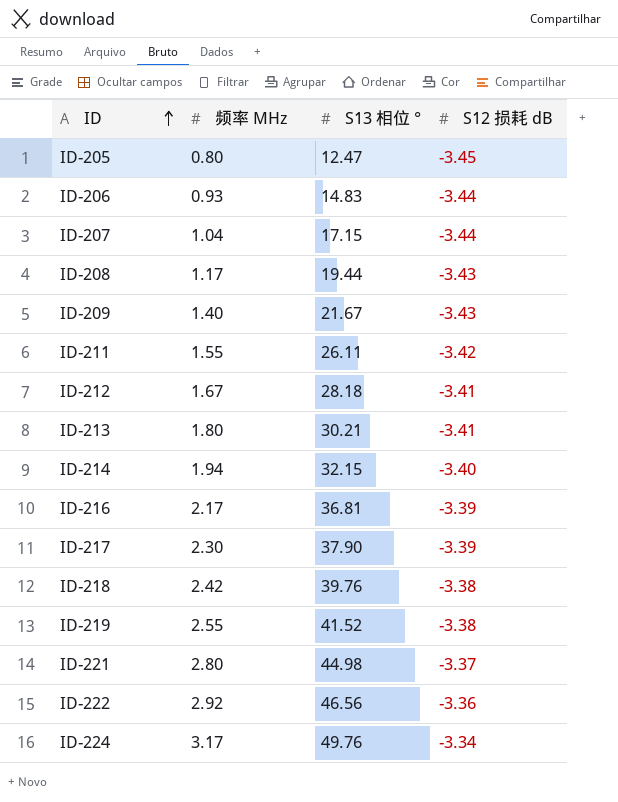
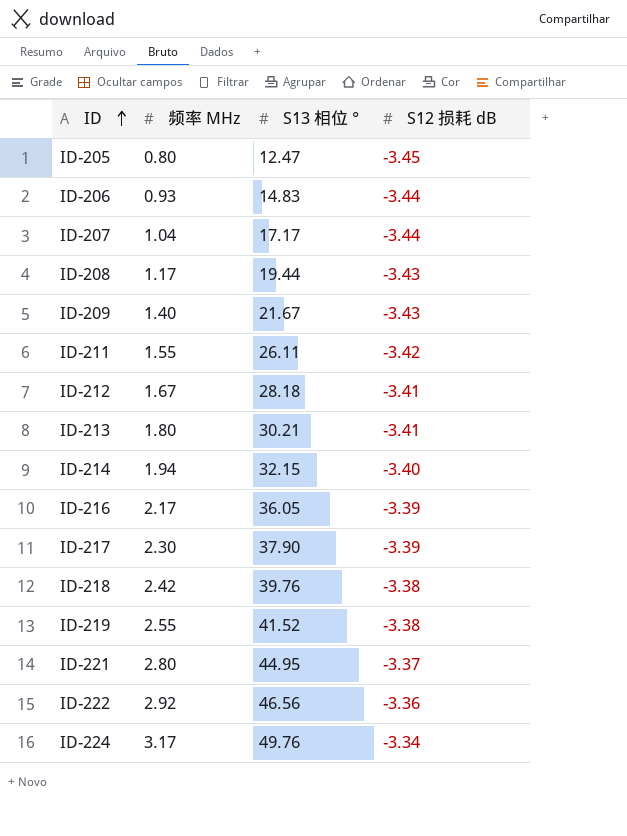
ID-207 | S13 相位 °: 17.15 -> 17.17
ID-216 | S13 相位 °: 36.81 -> 36.05
ID-221 | S13 相位 °: 44.98 -> 44.95

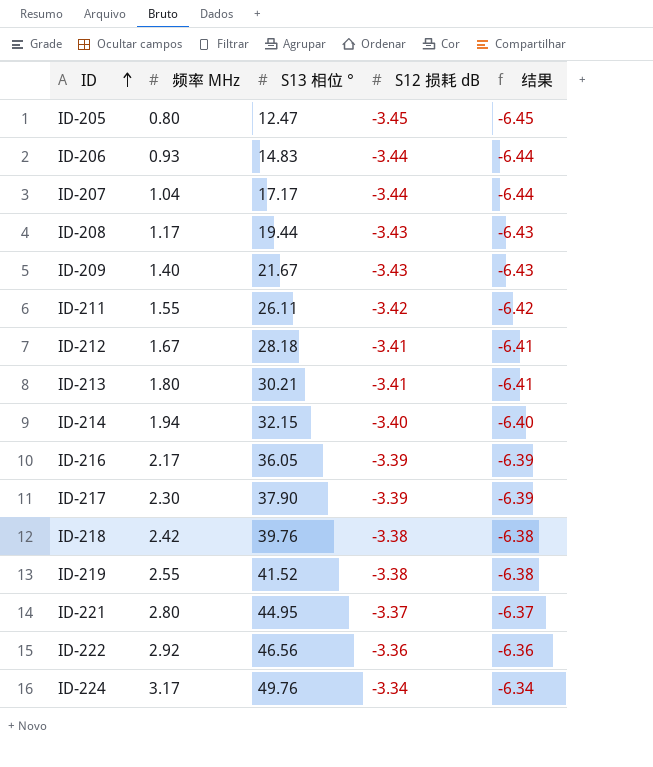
column 结果 | formula: none -> [S12 损耗 dB] - 3

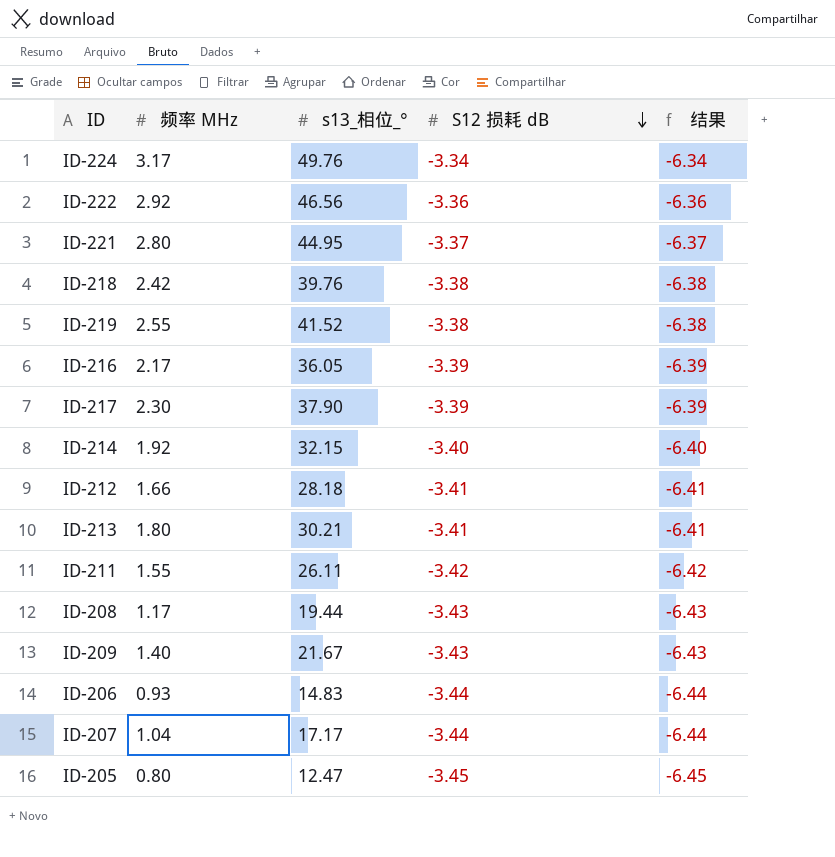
row order: ID ascending -> S12 损耗 dB descending
column name: S13 相位 ° -> s13_相位_°
ID-214 | 频率 MHz: 1.94 -> 1.92
ID-212 | 频率 MHz: 1.67 -> 1.66

